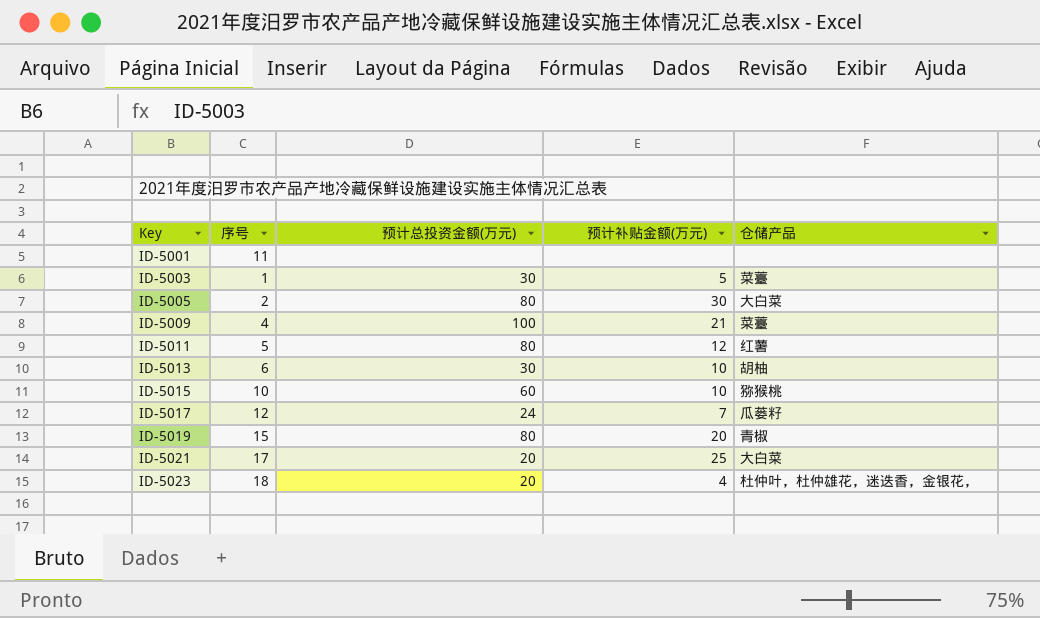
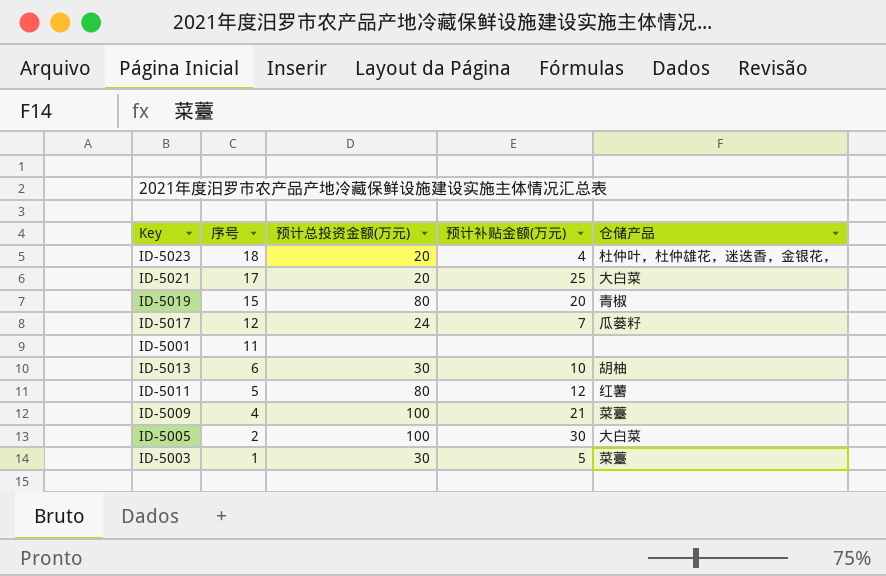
row order: Key ascending -> 序号 descending
row ID-5015: 10 | 60 | 10 | 猕猴桃 -> none
ID-5005 | 预计总投资金额(万元): 80 -> 100

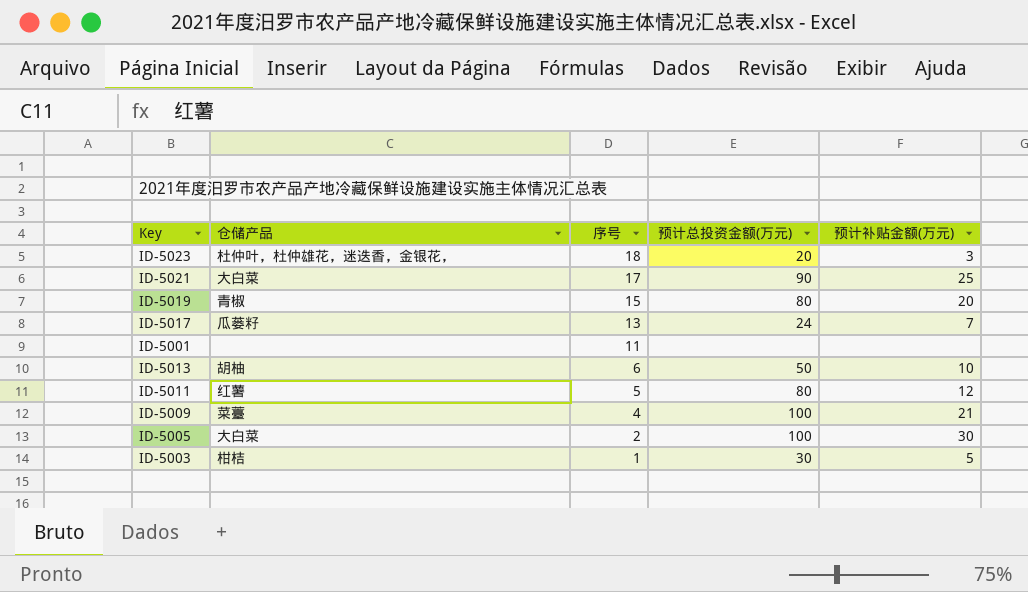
column 仓储产品 | position: 5 -> 2
ID-5023 | 预计补贴金额(万元): 4 -> 3
ID-5021 | 预计总投资金额(万元): 20 -> 90
ID-5017 | 序号: 12 -> 13
ID-5013 | 预计总投资金额(万元): 30 -> 50
ID-5003 | 仓储产品: 菜薹 -> 柑桔

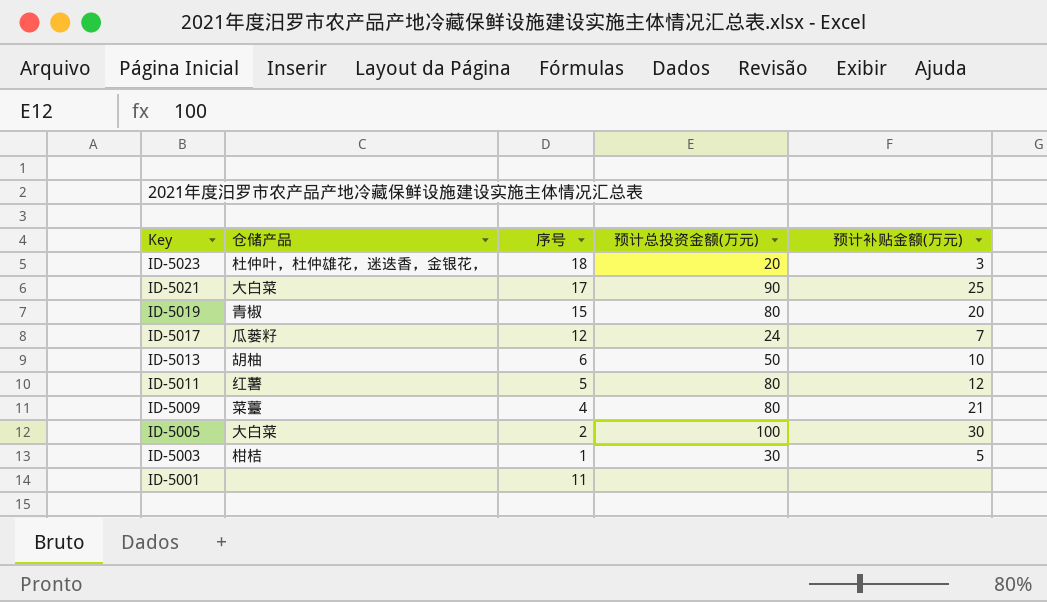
row order: 序号 descending -> Key descending
ID-5017 | 序号: 13 -> 12
ID-5009 | 预计总投资金额(万元): 100 -> 80

